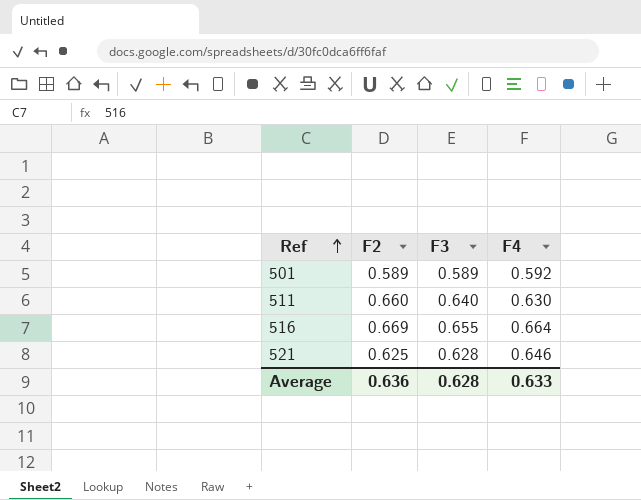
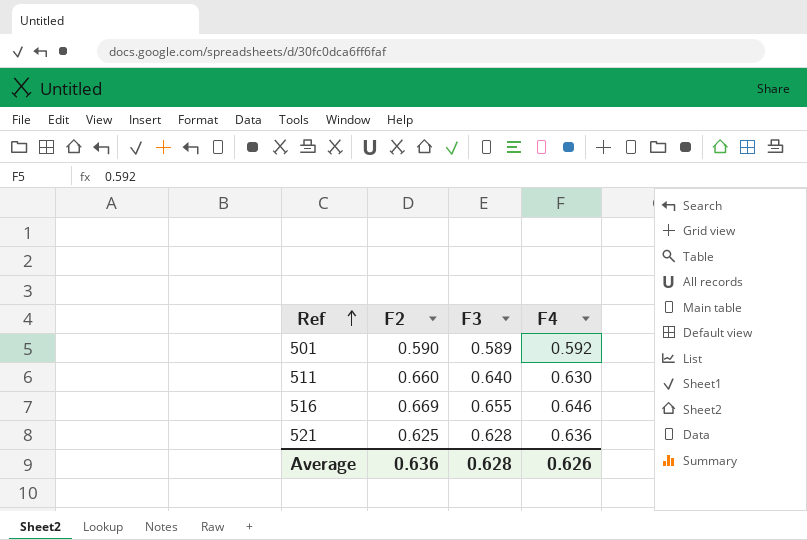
501 | F2: 0.589 -> 0.590
516 | F4: 0.664 -> 0.646
521 | F4: 0.646 -> 0.636
Average | F4: 0.633 -> 0.626

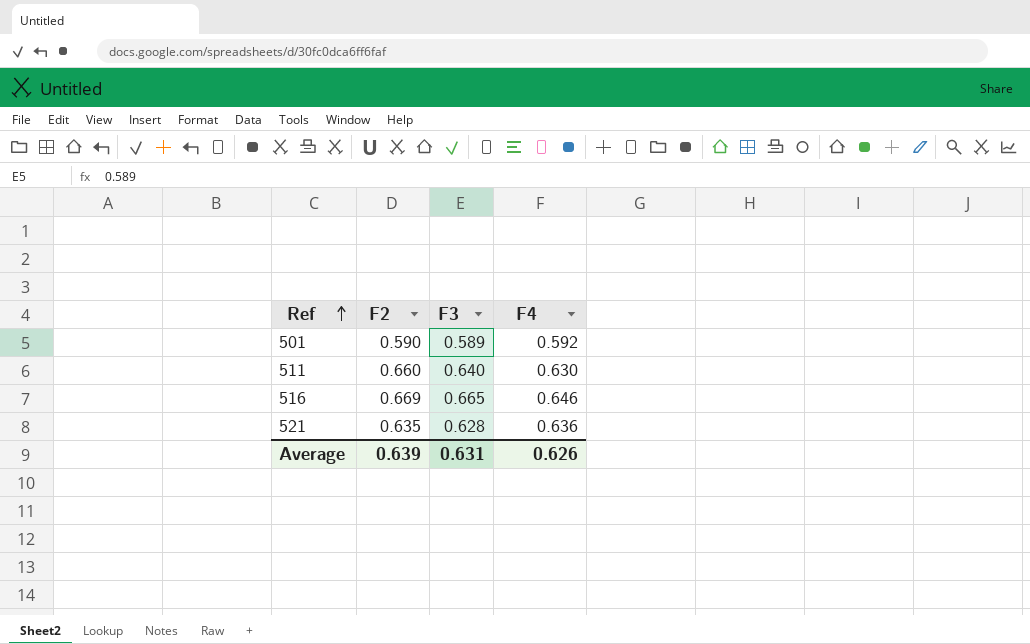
516 | F3: 0.655 -> 0.665
521 | F2: 0.625 -> 0.635
Average | F2: 0.636 -> 0.639
Average | F3: 0.628 -> 0.631

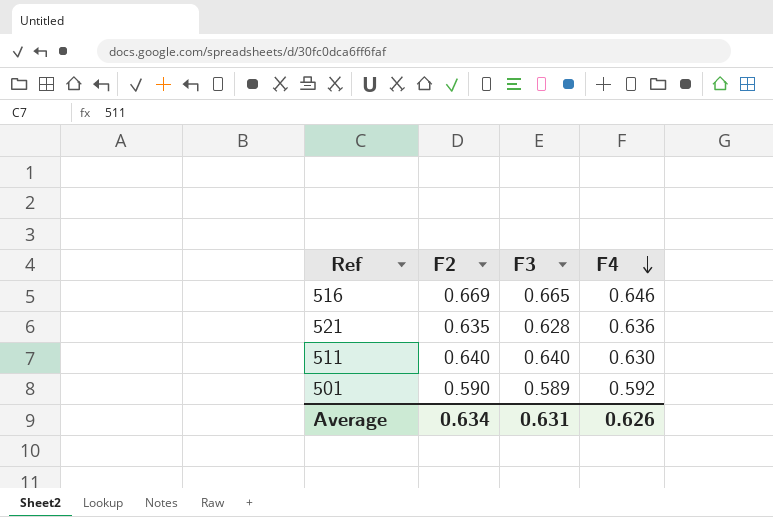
row order: Ref ascending -> F4 descending
511 | F2: 0.660 -> 0.640
Average | F2: 0.639 -> 0.634

